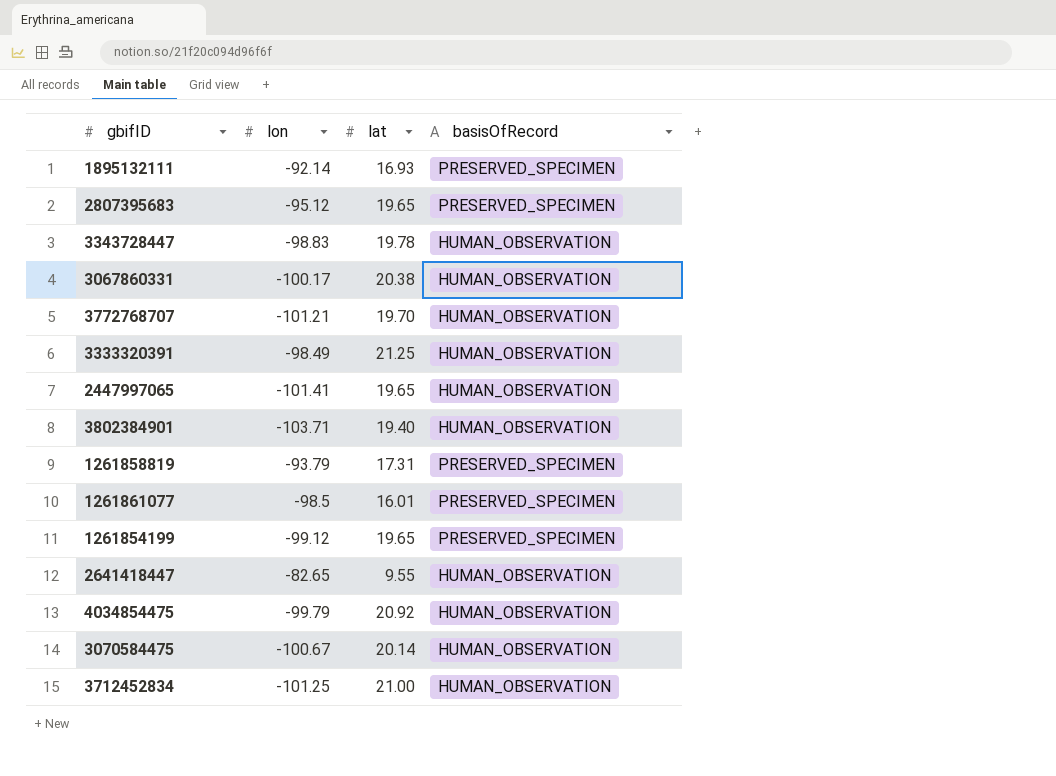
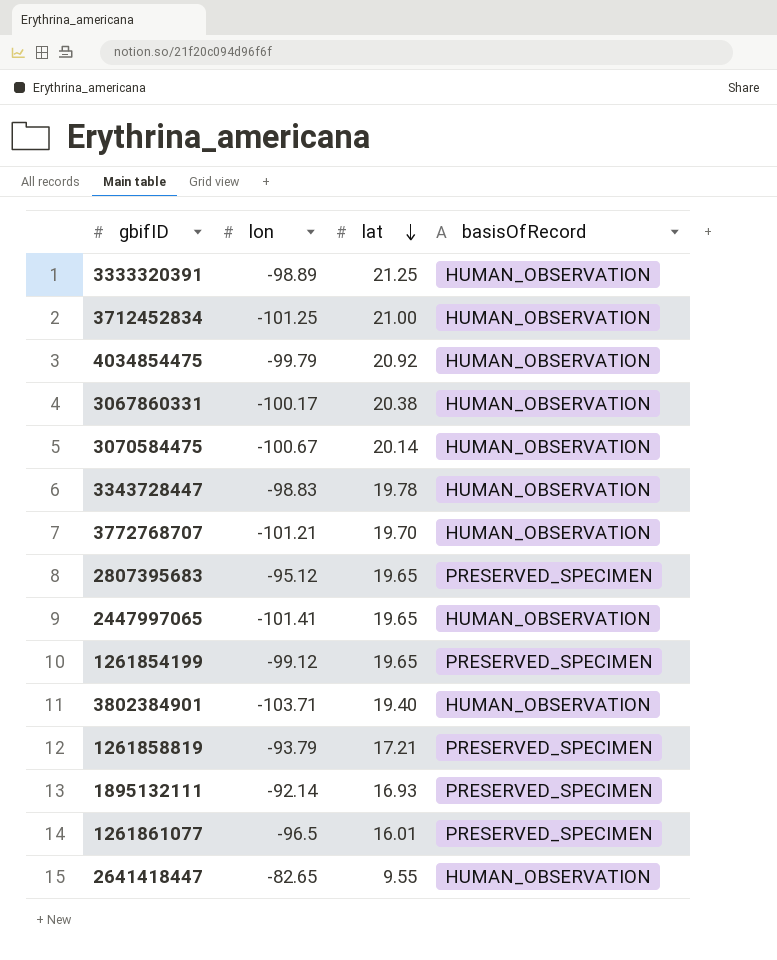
row order: none -> lat descending
3333320391 | lon: -98.49 -> -98.89
1261858819 | lat: 17.31 -> 17.21
1261861077 | lon: -98.5 -> -96.5

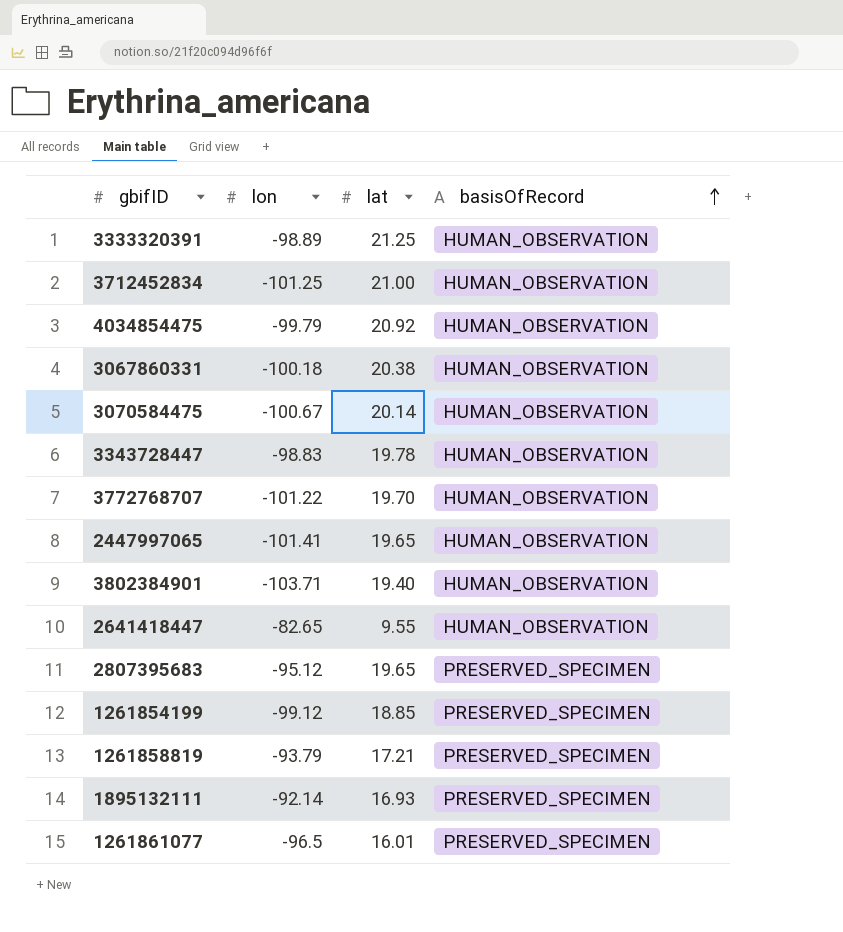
row order: lat descending -> basisOfRecord ascending
3067860331 | lon: -100.17 -> -100.18
3772768707 | lon: -101.21 -> -101.22
1261854199 | lat: 19.65 -> 18.85

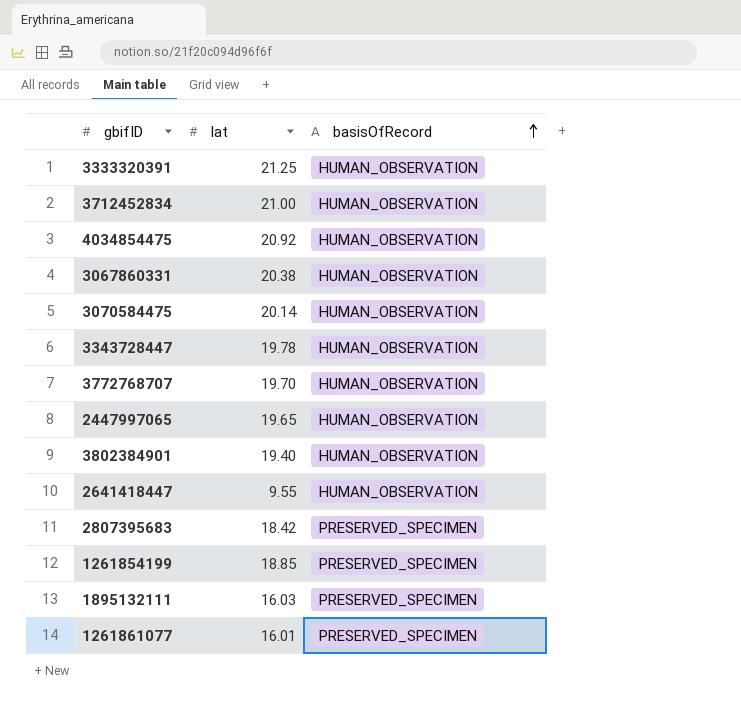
column lon | position: 2 -> none
row 1261858819: -93.79 | 17.21 | PRESERVED_SPECIMEN -> none
2807395683 | lat: 19.65 -> 18.42
1895132111 | lat: 16.93 -> 16.03

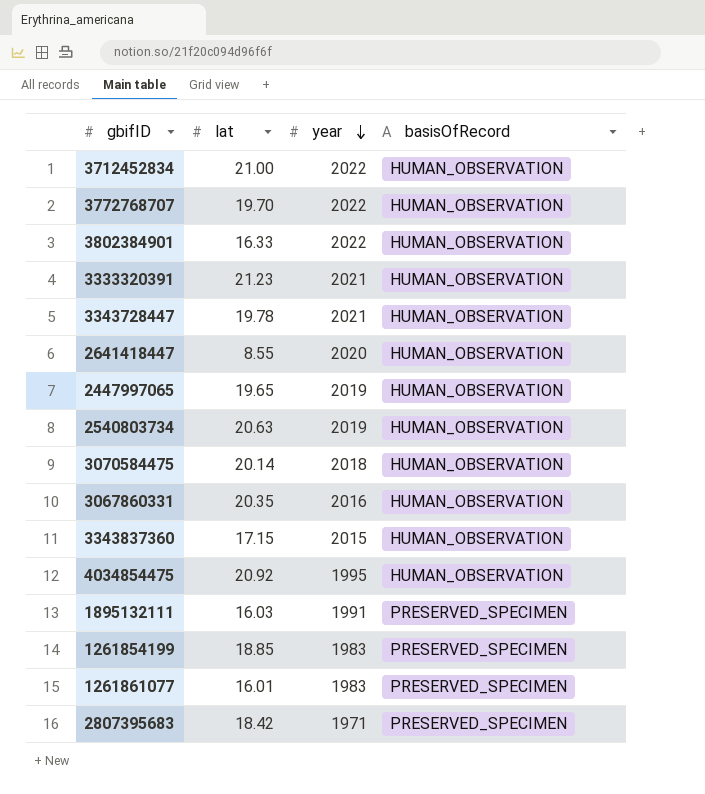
row order: basisOfRecord ascending -> year descending
column year | position: none -> 3
3802384901 | lat: 19.40 -> 16.33
3333320391 | lat: 21.25 -> 21.23
2641418447 | lat: 9.55 -> 8.55
row 2540803734: none -> 20.63 | 2019 | HUMAN_OBSERVATION
3067860331 | lat: 20.38 -> 20.35
row 3343837360: none -> 17.15 | 2015 | HUMAN_OBSERVATION

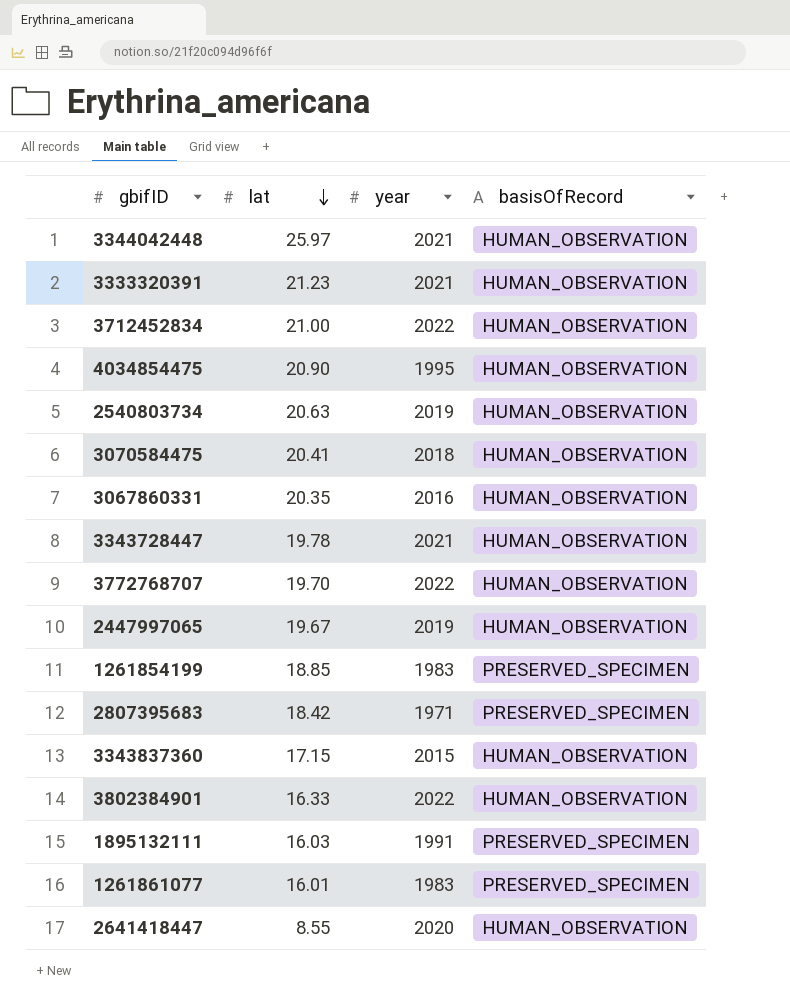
row order: year descending -> lat descending
row 3344042448: none -> 25.97 | 2021 | HUMAN_OBSERVATION
4034854475 | lat: 20.92 -> 20.90
3070584475 | lat: 20.14 -> 20.41
2447997065 | lat: 19.65 -> 19.67

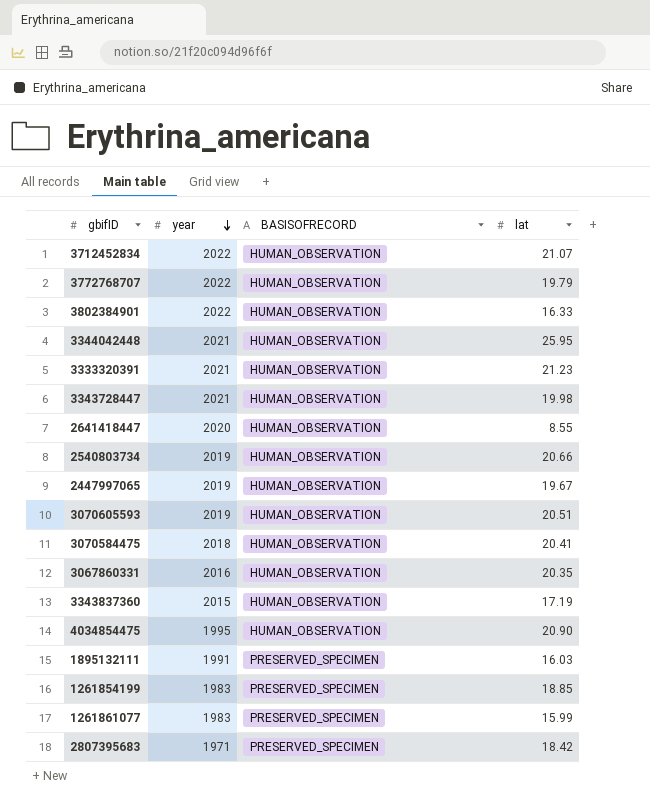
row order: lat descending -> year descending
column name: basisOfRecord -> BASISOFRECORD
column lat | position: 2 -> 4
3712452834 | lat: 21.00 -> 21.07
3772768707 | lat: 19.70 -> 19.79
3344042448 | lat: 25.97 -> 25.95
3343728447 | lat: 19.78 -> 19.98
2540803734 | lat: 20.63 -> 20.66
row 3070605593: none -> 2019 | HUMAN_OBSERVATION | 20.51
3343837360 | lat: 17.15 -> 17.19
1261861077 | lat: 16.01 -> 15.99

